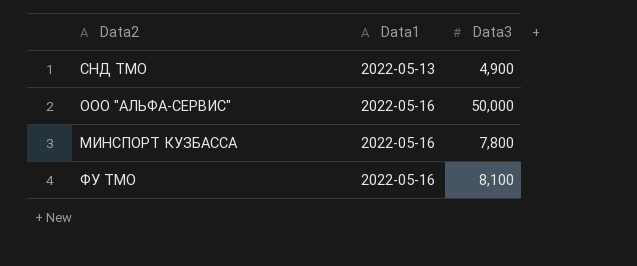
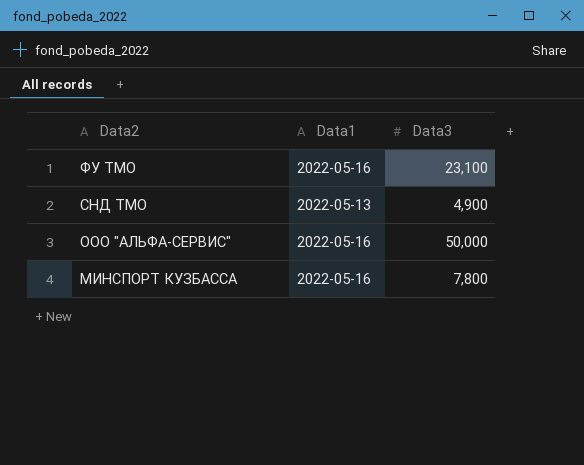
row order: Data1 ascending -> Data2 descending
ФУ ТМО | Data3: 8,100 -> 23,100

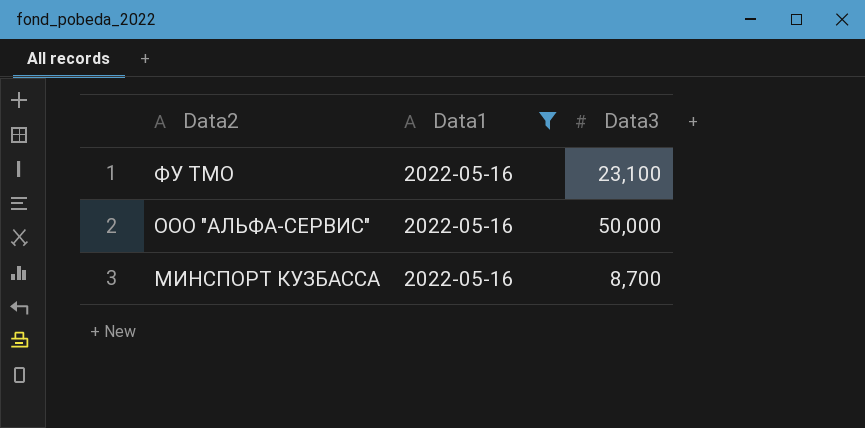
filter: none -> Data1 = 2022-05-16
МИНСПОРТ КУЗБАССА | Data3: 7,800 -> 8,700

